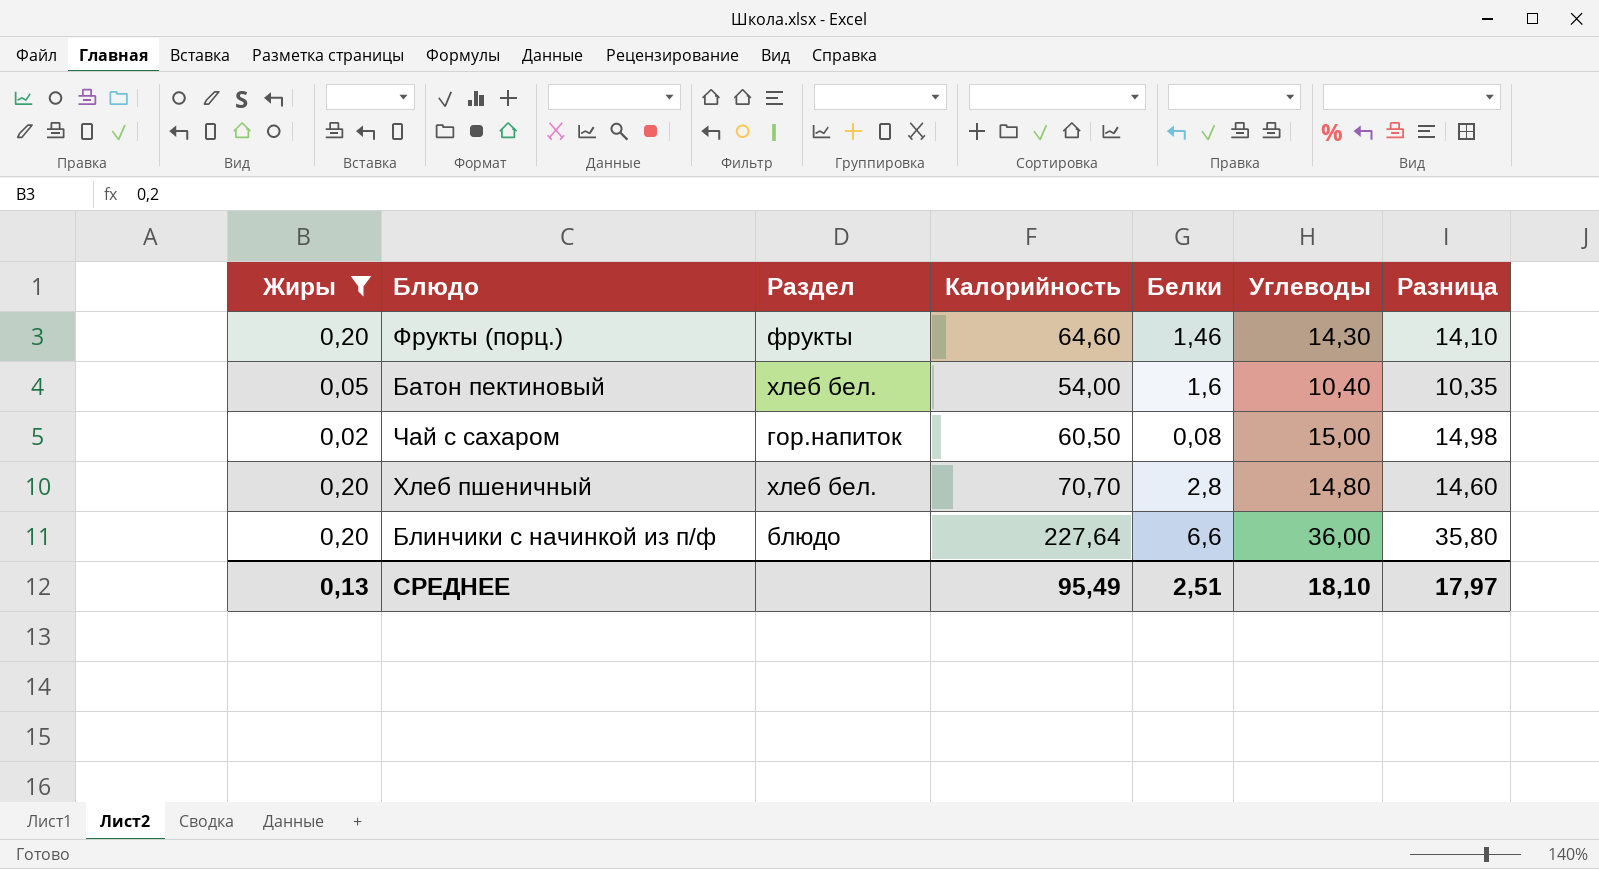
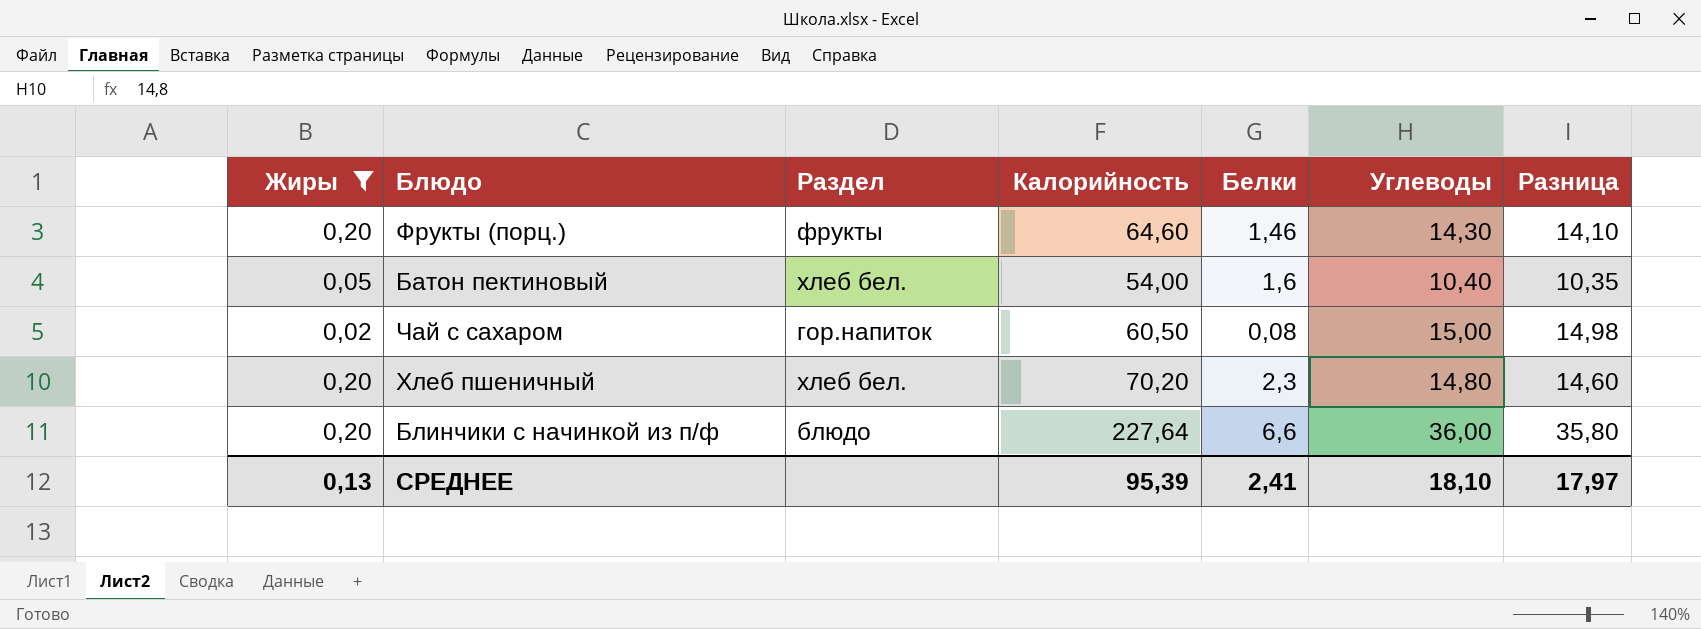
Хлеб пшеничный | Калорийность: 70,70 -> 70,20
Хлеб пшеничный | Белки: 2,8 -> 2,3
СРЕДНЕЕ | Калорийность: 95,49 -> 95,39
СРЕДНЕЕ | Белки: 2,51 -> 2,41

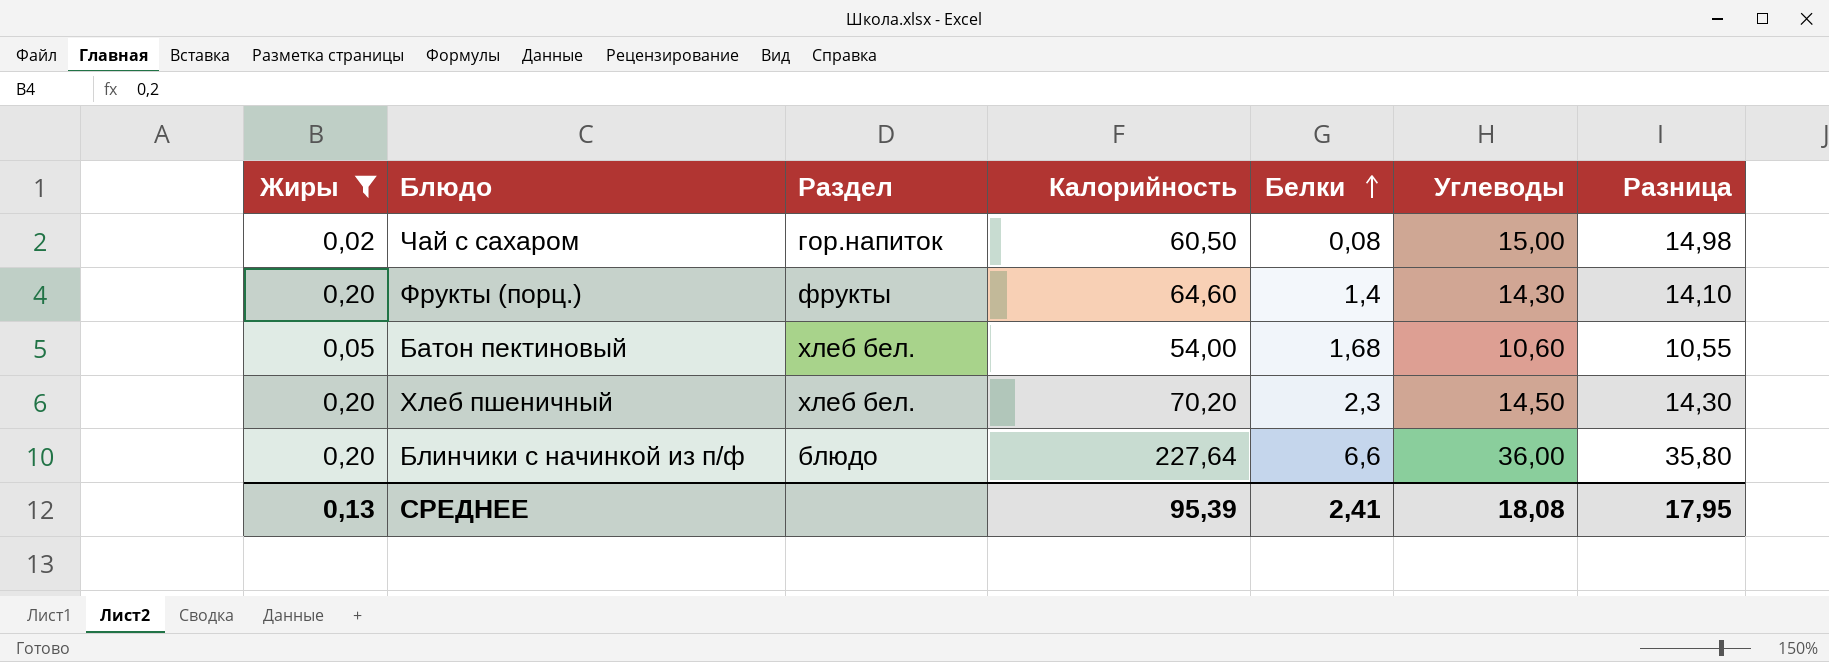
row order: none -> Белки ascending
Фрукты (порц.) | Белки: 1,46 -> 1,4
Батон пектиновый | Белки: 1,6 -> 1,68
Батон пектиновый | Углеводы: 10,40 -> 10,60
Батон пектиновый | Разница: 10,35 -> 10,55
Хлеб пшеничный | Углеводы: 14,80 -> 14,50
Хлеб пшеничный | Разница: 14,60 -> 14,30
СРЕДНЕЕ | Углеводы: 18,10 -> 18,08
СРЕДНЕЕ | Разница: 17,97 -> 17,95

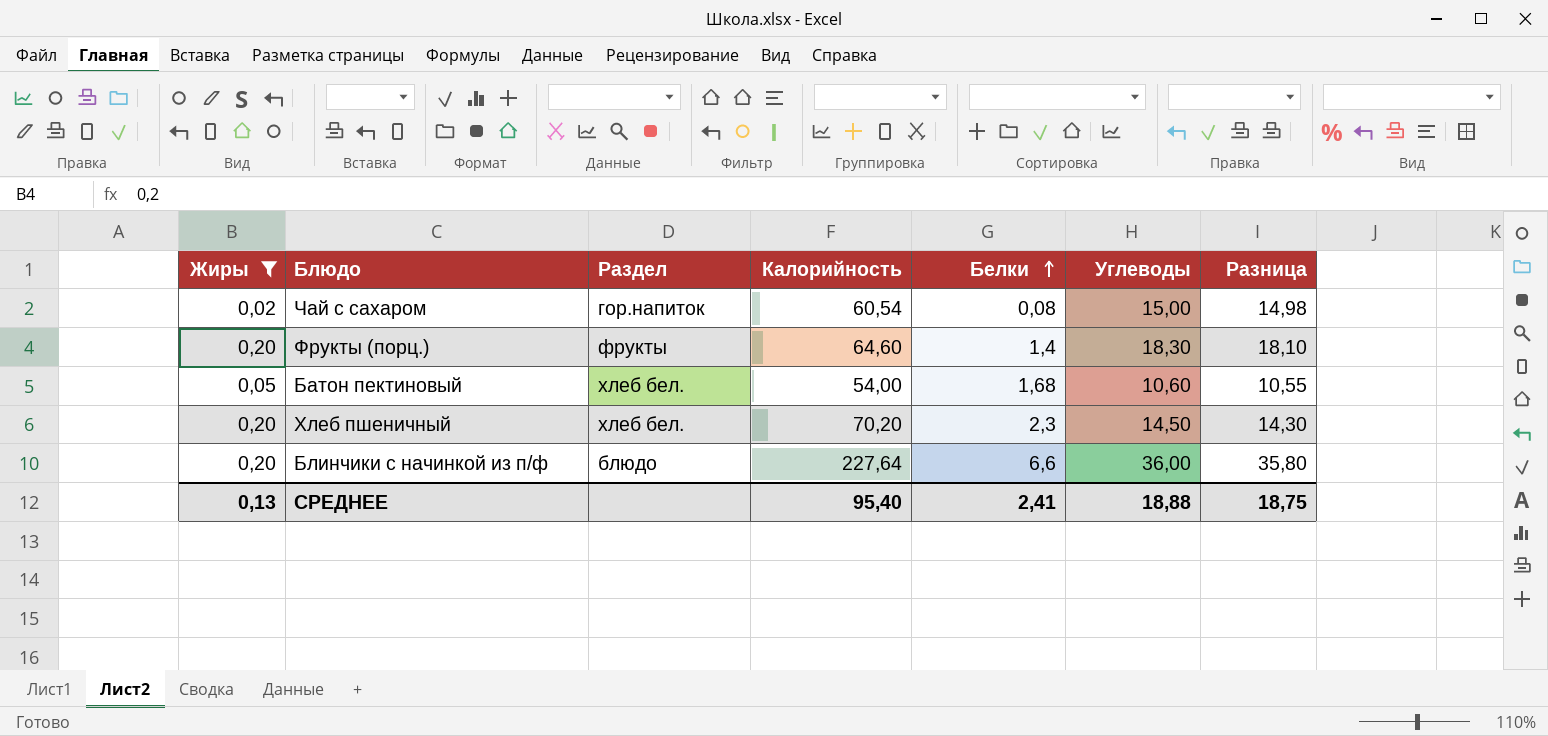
Чай с сахаром | Калорийность: 60,50 -> 60,54
Фрукты (порц.) | Углеводы: 14,30 -> 18,30
Фрукты (порц.) | Разница: 14,10 -> 18,10
СРЕДНЕЕ | Калорийность: 95,39 -> 95,40
СРЕДНЕЕ | Углеводы: 18,08 -> 18,88
СРЕДНЕЕ | Разница: 17,95 -> 18,75

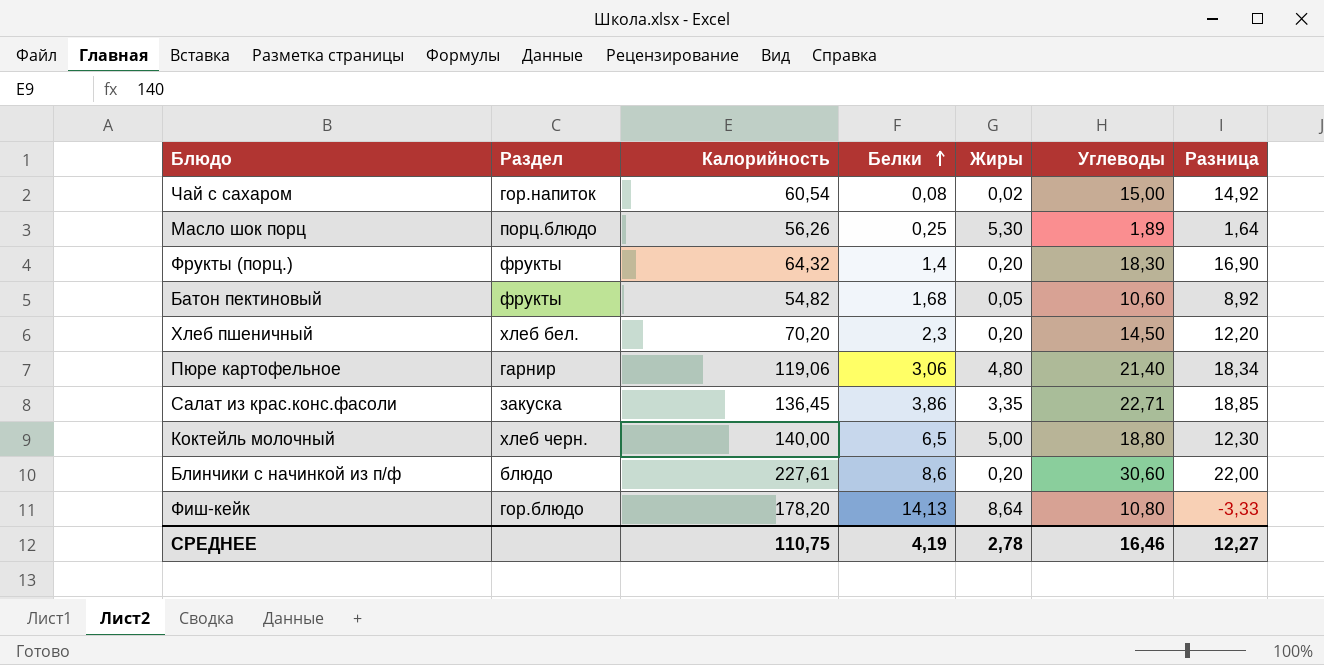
filter: Жиры <= 0,20 -> none
column Жиры | position: 1 -> 5
column Разница | formula: [Углеводы] - [Жиры] -> [Углеводы] - [Белки]
Фрукты (порц.) | Калорийность: 64,60 -> 64,32
Батон пектиновый | Раздел: хлеб бел. -> фрукты
Батон пектиновый | Калорийность: 54,00 -> 54,82
Блинчики с начинкой из п/ф | Калорийность: 227,64 -> 227,61
Блинчики с начинкой из п/ф | Белки: 6,6 -> 8,6
Блинчики с начинкой из п/ф | Углеводы: 36,00 -> 30,60
СРЕДНЕЕ | Калорийность: 95,40 -> 110,75
СРЕДНЕЕ | Белки: 2,41 -> 4,19
СРЕДНЕЕ | Жиры: 0,13 -> 2,78
СРЕДНЕЕ | Углеводы: 18,88 -> 16,46
СРЕДНЕЕ | Разница: 18,75 -> 12,27

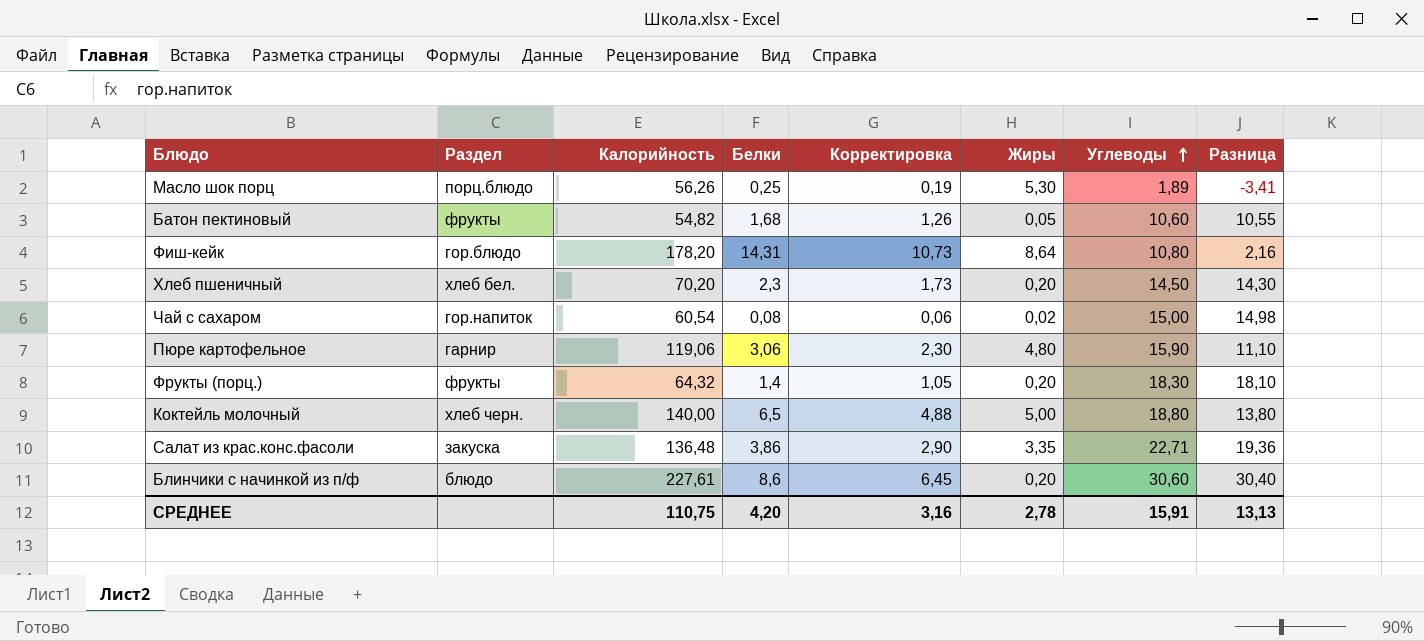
row order: Белки ascending -> Углеводы ascending
column Корректировка | formula: none -> [Белки] * 0,75
column Разница | formula: [Углеводы] - [Белки] -> [Углеводы] - [Жиры]
Фиш-кейк | Белки: 14,13 -> 14,31
Пюре картофельное | Углеводы: 21,40 -> 15,90
Салат из крас.конс.фасоли | Калорийность: 136,45 -> 136,48
СРЕДНЕЕ | Белки: 4,19 -> 4,20
СРЕДНЕЕ | Углеводы: 16,46 -> 15,91
СРЕДНЕЕ | Разница: 12,27 -> 13,13

